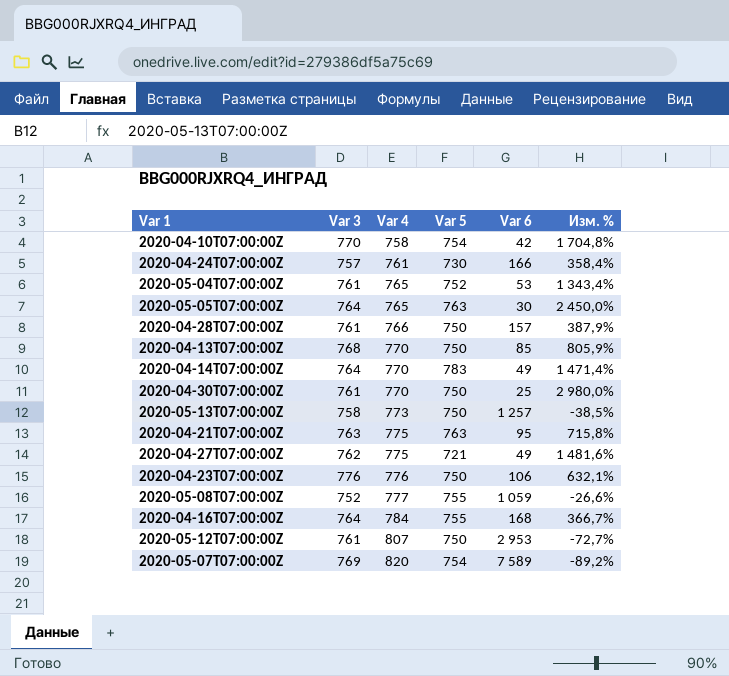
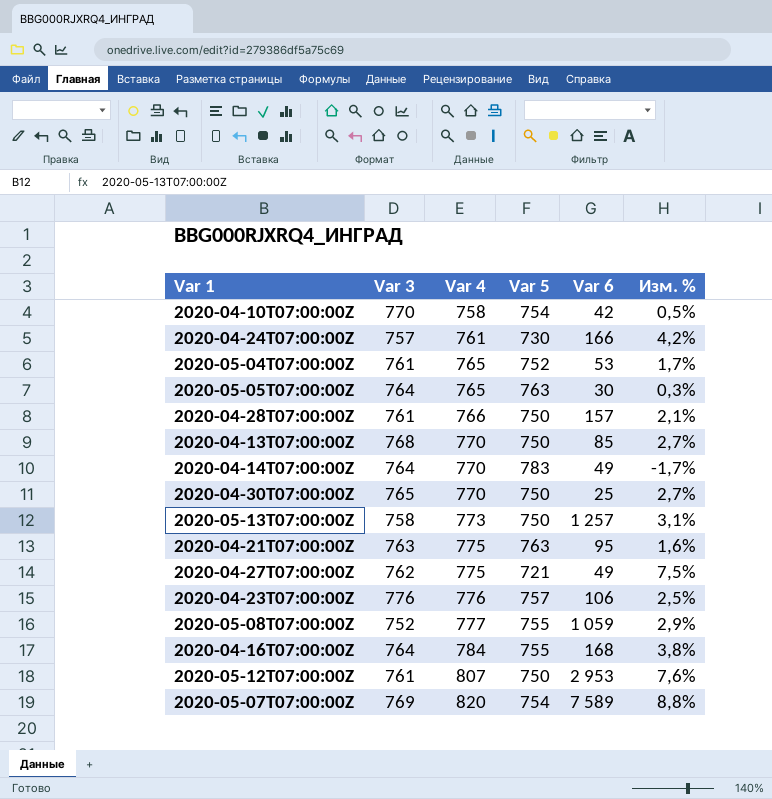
column Изм. % | formula: ([Var 4] - [Var 6]) / [Var 6] -> ([Var 4] - [Var 5]) / [Var 5]
2020-04-30T07:00:00Z | Var 3: 761 -> 765
2020-04-23T07:00:00Z | Var 5: 750 -> 757

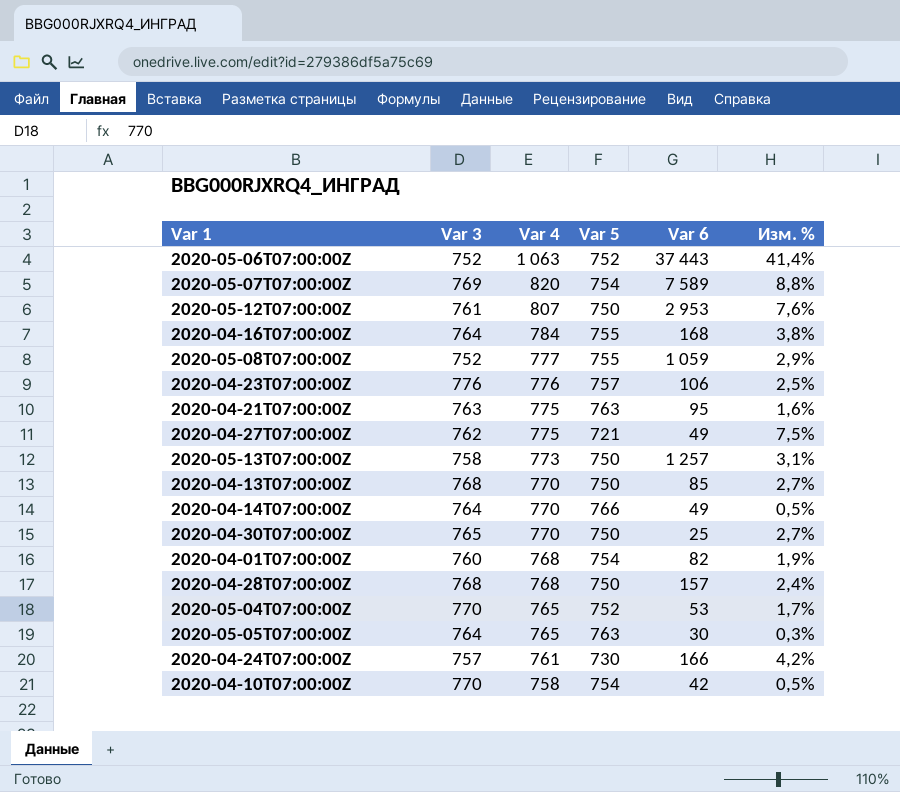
row order: Var 4 ascending -> Var 4 descending
row 2020-05-06T07:00:00Z: none -> 752 | 1 063 | 752 | 37 443 | 41,4%
2020-04-14T07:00:00Z | Var 5: 783 -> 766
2020-04-14T07:00:00Z | Изм. %: -1,7% -> 0,5%
row 2020-04-01T07:00:00Z: none -> 760 | 768 | 754 | 82 | 1,9%
2020-04-28T07:00:00Z | Var 3: 761 -> 768
2020-04-28T07:00:00Z | Var 4: 766 -> 768
2020-04-28T07:00:00Z | Изм. %: 2,1% -> 2,4%
2020-05-04T07:00:00Z | Var 3: 761 -> 770

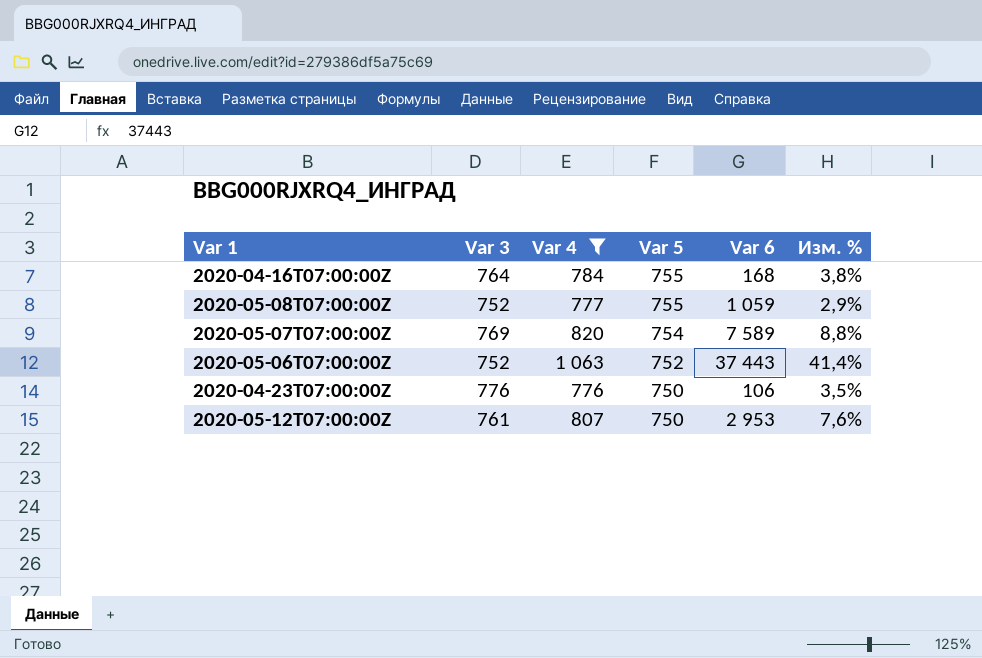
filter: none -> Var 4 >= 776
row order: Var 4 descending -> Var 5 descending
2020-04-23T07:00:00Z | Var 5: 757 -> 750
2020-04-23T07:00:00Z | Изм. %: 2,5% -> 3,5%

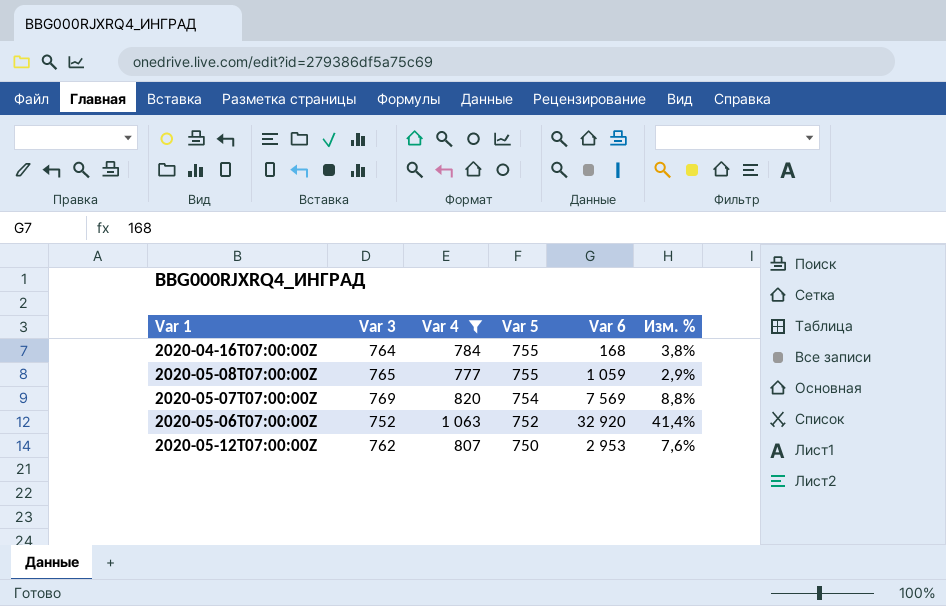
row 2020-04-23T07:00:00Z: 776 | 776 | 750 | 106 | 3,5% -> none
2020-05-08T07:00:00Z | Var 3: 752 -> 765
2020-05-07T07:00:00Z | Var 6: 7 589 -> 7 569
2020-05-06T07:00:00Z | Var 6: 37 443 -> 32 920
2020-05-12T07:00:00Z | Var 3: 761 -> 762

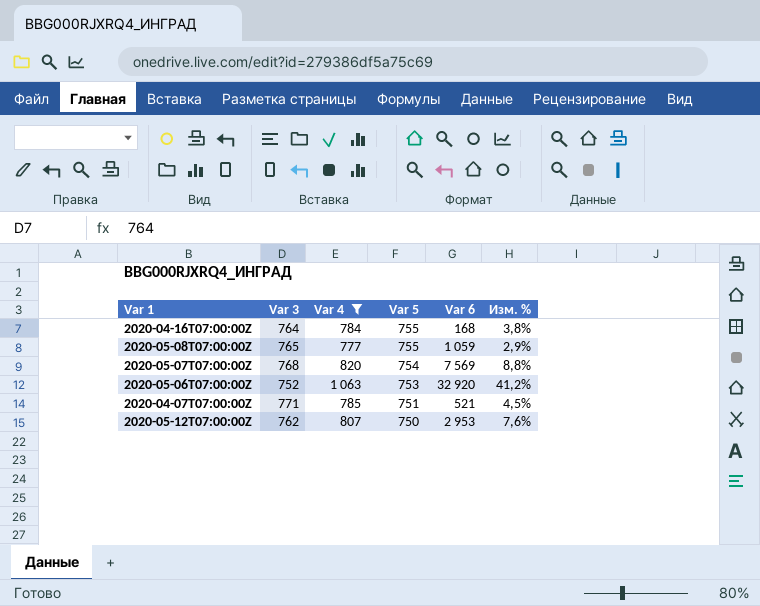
2020-05-07T07:00:00Z | Var 3: 769 -> 768
2020-05-06T07:00:00Z | Var 5: 752 -> 753
2020-05-06T07:00:00Z | Изм. %: 41,4% -> 41,2%
row 2020-04-07T07:00:00Z: none -> 771 | 785 | 751 | 521 | 4,5%

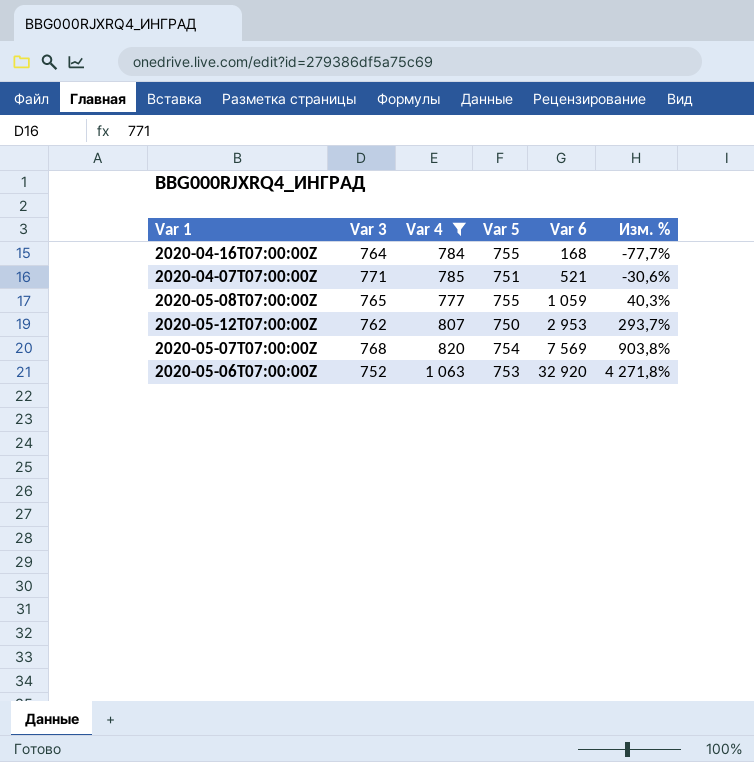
row order: Var 5 descending -> Var 6 ascending
column Изм. % | formula: ([Var 4] - [Var 5]) / [Var 5] -> ([Var 6] - [Var 5]) / [Var 5]

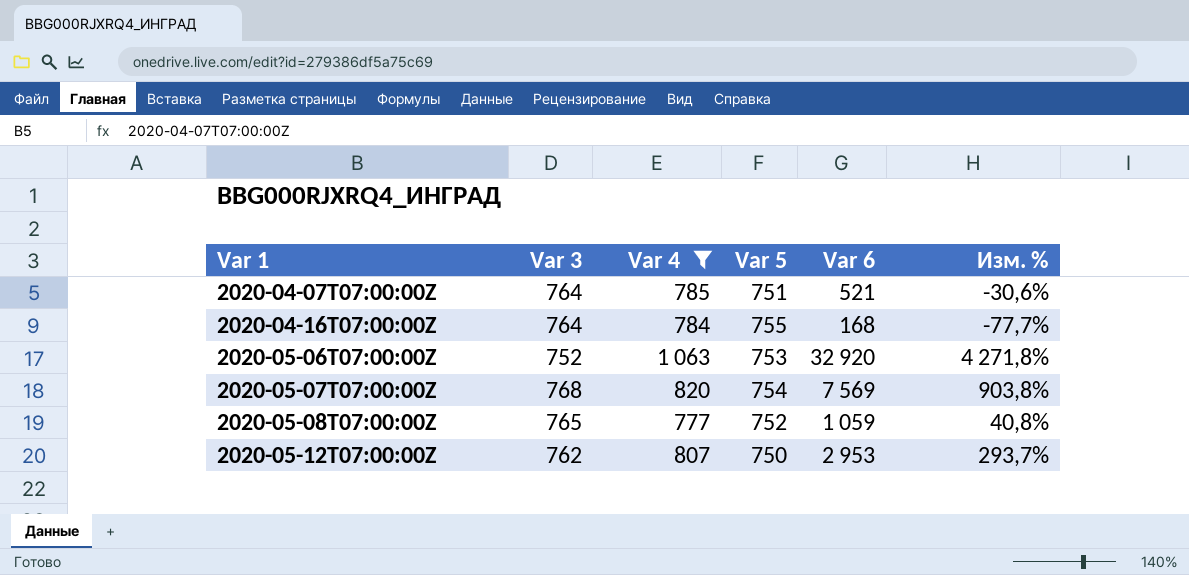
row order: Var 6 ascending -> Var 1 ascending
2020-04-07T07:00:00Z | Var 3: 771 -> 764
2020-05-08T07:00:00Z | Var 5: 755 -> 752
2020-05-08T07:00:00Z | Изм. %: 40,3% -> 40,8%

